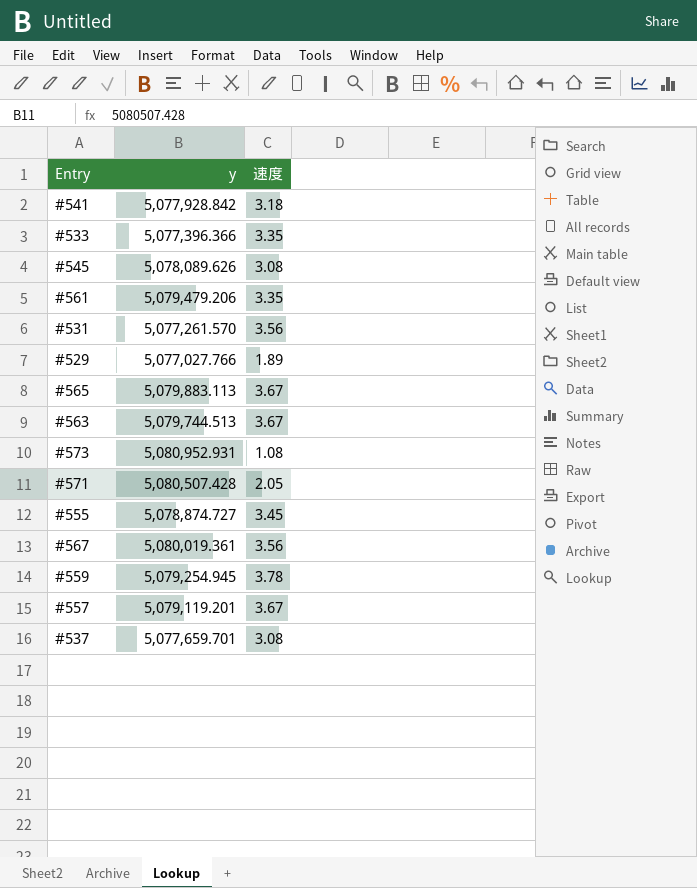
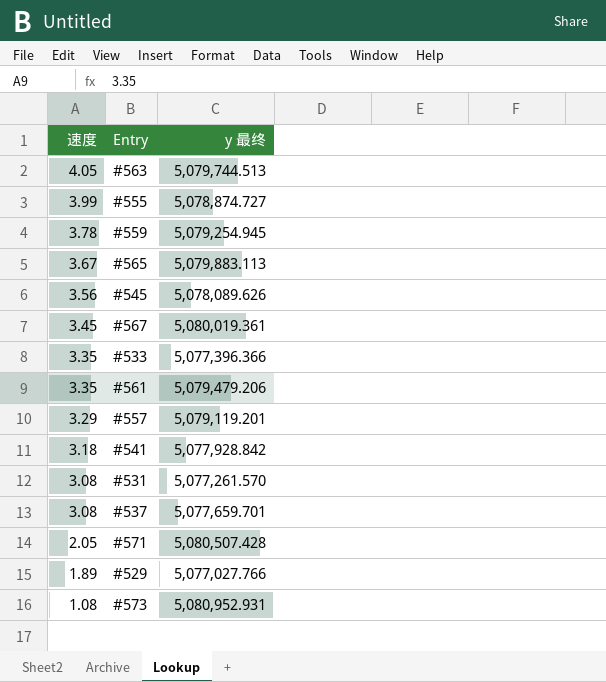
row order: none -> 速度 descending
column 速度 | position: 3 -> 1
column name: y -> y 最终
#563 | 速度: 3.67 -> 4.05
#555 | 速度: 3.45 -> 3.99
#545 | 速度: 3.08 -> 3.56
#567 | 速度: 3.56 -> 3.45
#557 | 速度: 3.67 -> 3.29
#531 | 速度: 3.56 -> 3.08

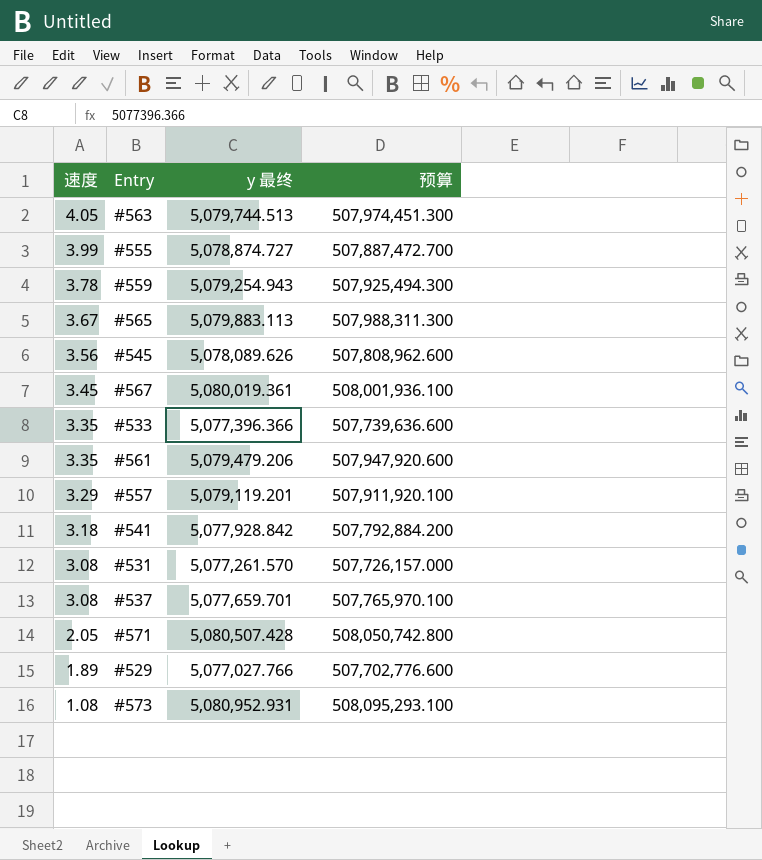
column 预算 | formula: none -> [y 最终] * 100
#559 | y 最终: 5,079,254.945 -> 5,079,254.943

